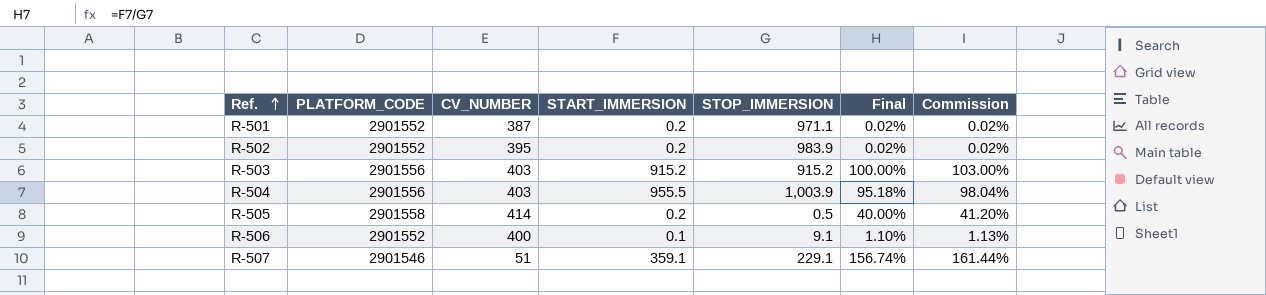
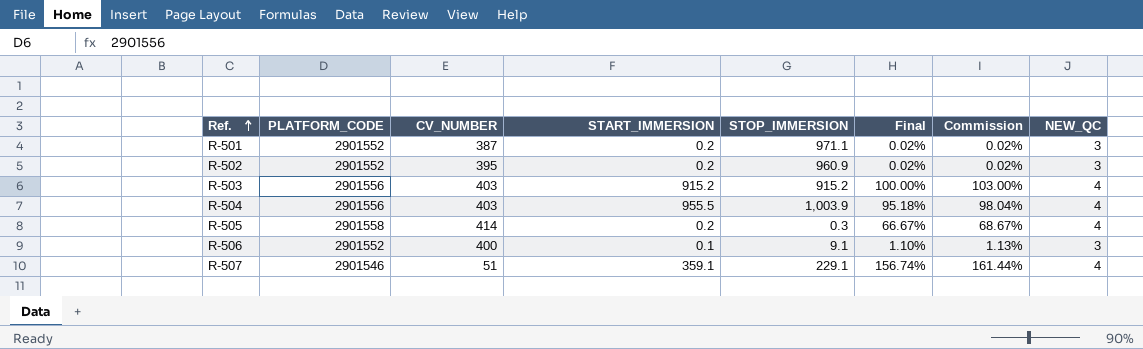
column NEW_QC | position: none -> 8
R-502 | STOP_IMMERSION: 983.9 -> 960.9
R-505 | STOP_IMMERSION: 0.5 -> 0.3
R-505 | Final: 40.00% -> 66.67%
R-505 | Commission: 41.20% -> 68.67%

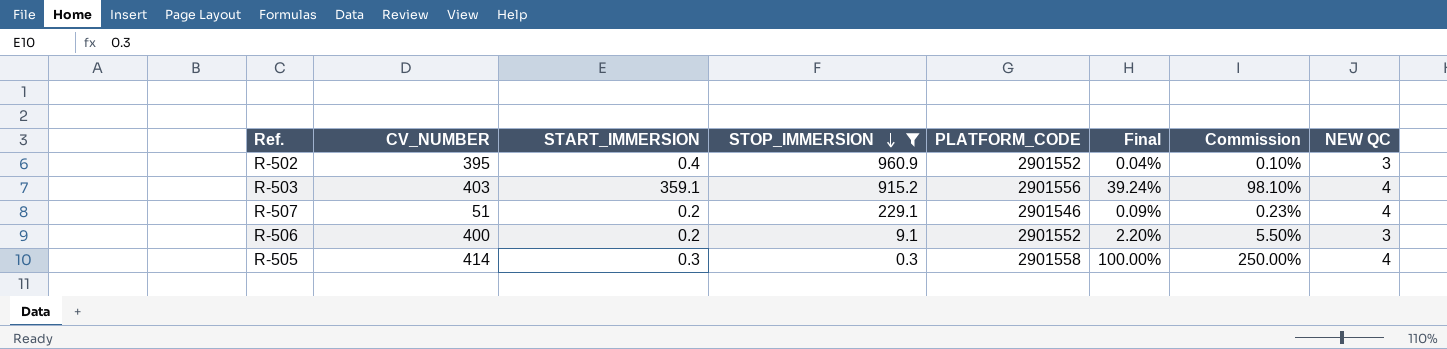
filter: none -> STOP_IMMERSION <= 960.9
row order: Ref. ascending -> STOP_IMMERSION descending
column PLATFORM_CODE | position: 2 -> 5
column Commission | formula: [Final] * 1.03 -> [Final] * 2.5
column name: NEW_QC -> NEW QC
R-502 | START_IMMERSION: 0.2 -> 0.4
R-502 | Final: 0.02% -> 0.04%
R-503 | START_IMMERSION: 915.2 -> 359.1
R-503 | Final: 100.00% -> 39.24%
R-507 | START_IMMERSION: 359.1 -> 0.2
R-507 | Final: 156.74% -> 0.09%
R-506 | START_IMMERSION: 0.1 -> 0.2
R-506 | Final: 1.10% -> 2.20%
R-505 | START_IMMERSION: 0.2 -> 0.3
R-505 | Final: 66.67% -> 100.00%

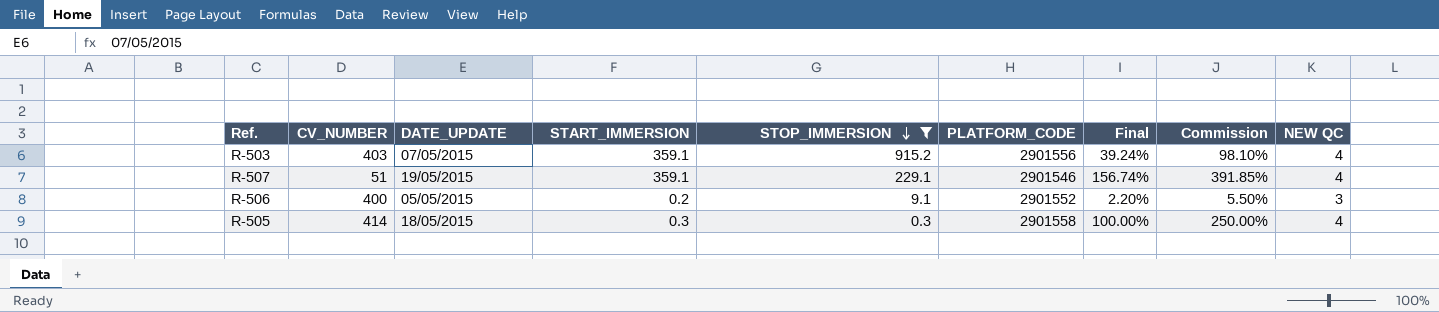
column DATE_UPDATE | position: none -> 3
row R-502: 395 | 0.4 | 960.9 | 2901552 | 0.04% | 0.10% | 3 -> none
R-507 | START_IMMERSION: 0.2 -> 359.1
R-507 | Final: 0.09% -> 156.74%
R-507 | Commission: 0.23% -> 391.85%

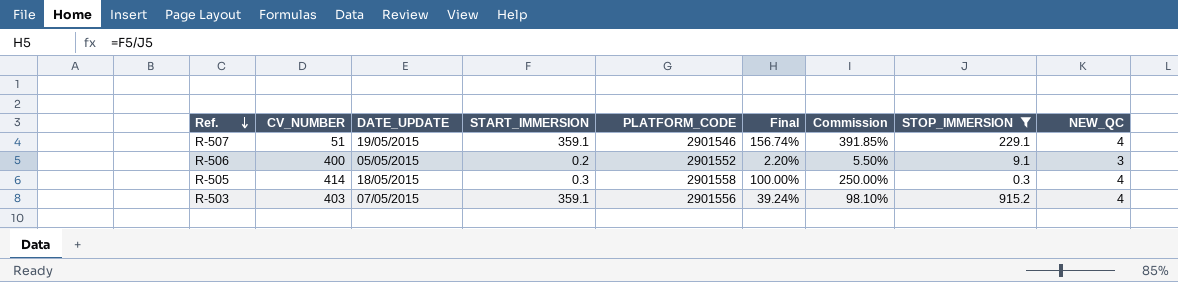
row order: STOP_IMMERSION descending -> Ref. descending
column STOP_IMMERSION | position: 5 -> 8
column name: NEW QC -> NEW_QC

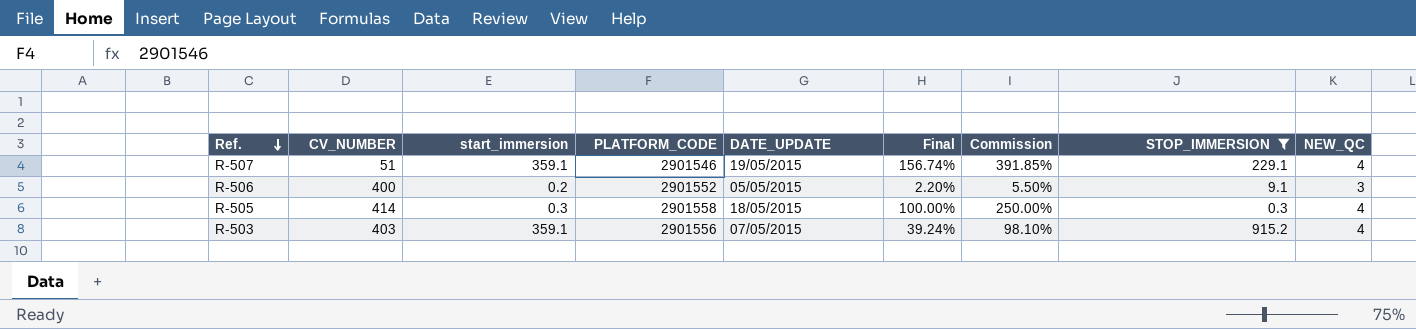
column name: START_IMMERSION -> start_immersion
column DATE_UPDATE | position: 3 -> 5

